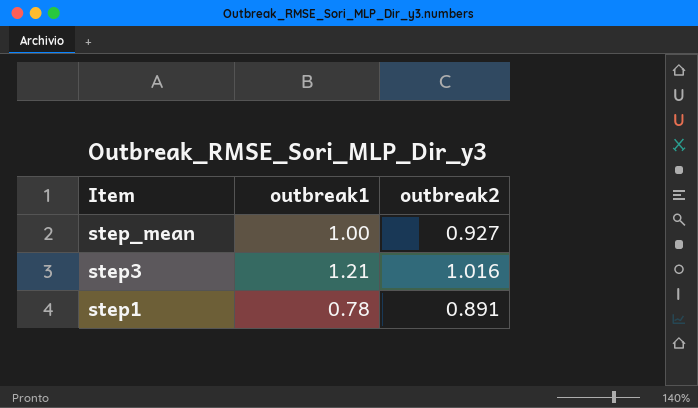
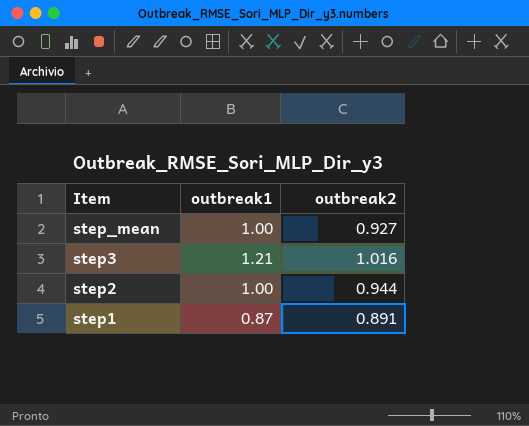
row step2: none -> 1.00 | 0.944
step1 | outbreak1: 0.78 -> 0.87

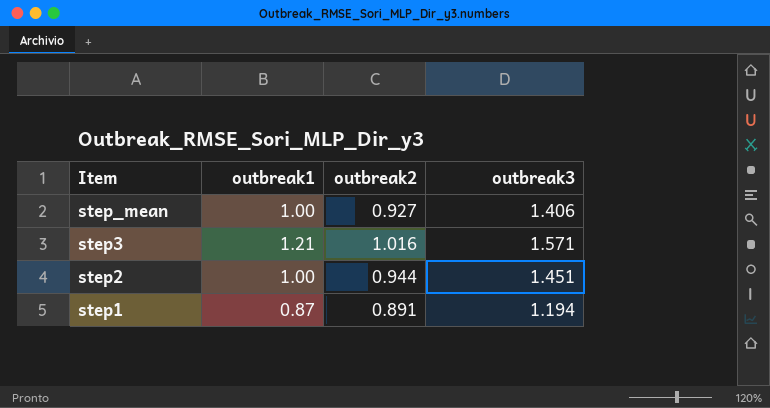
column outbreak3 | position: none -> 4

